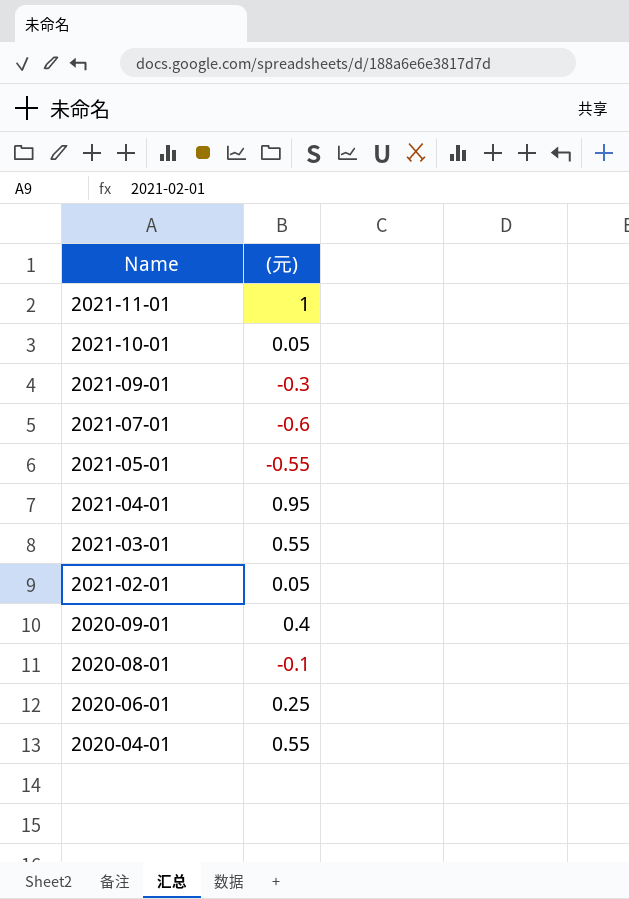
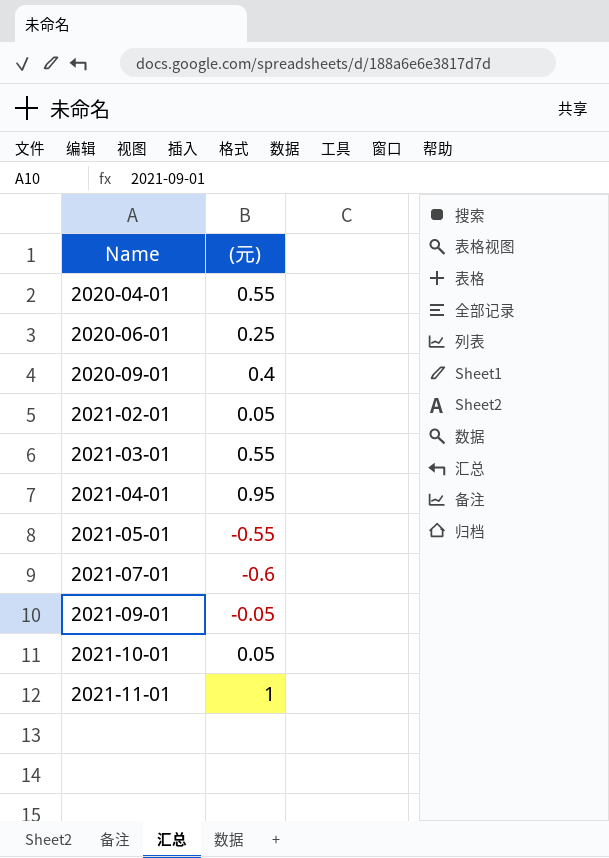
row order: Name descending -> Name ascending
row 2020-08-01: -0.1 -> none
2021-09-01 | (元): -0.3 -> -0.05

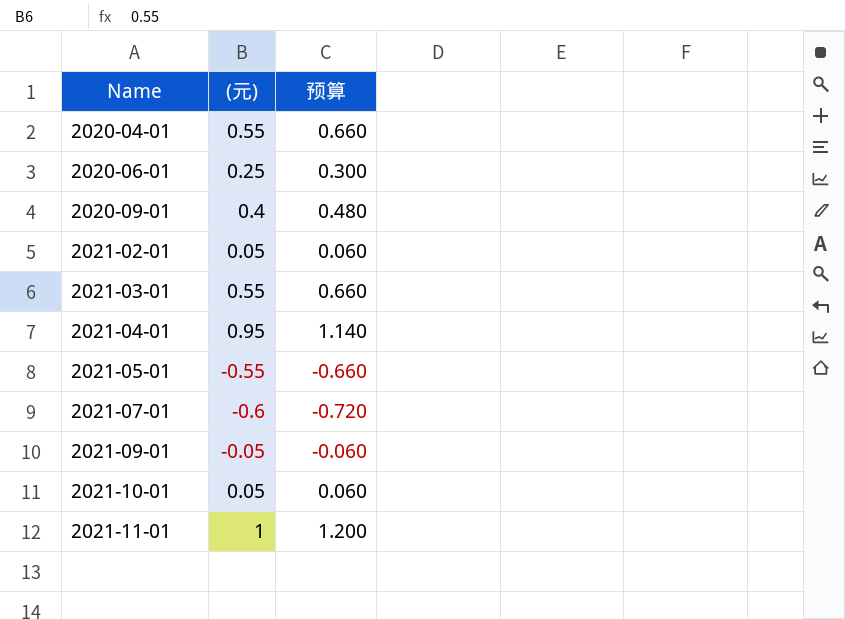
column 预算 | formula: none -> [(元)] * 1.2

